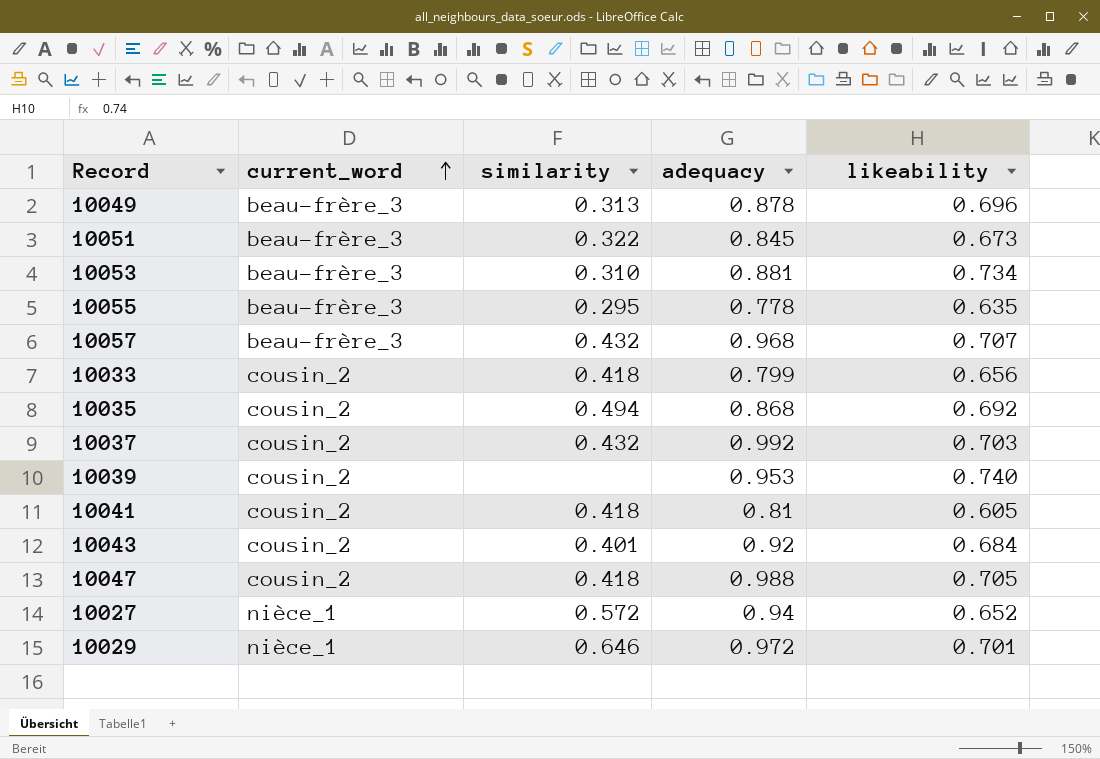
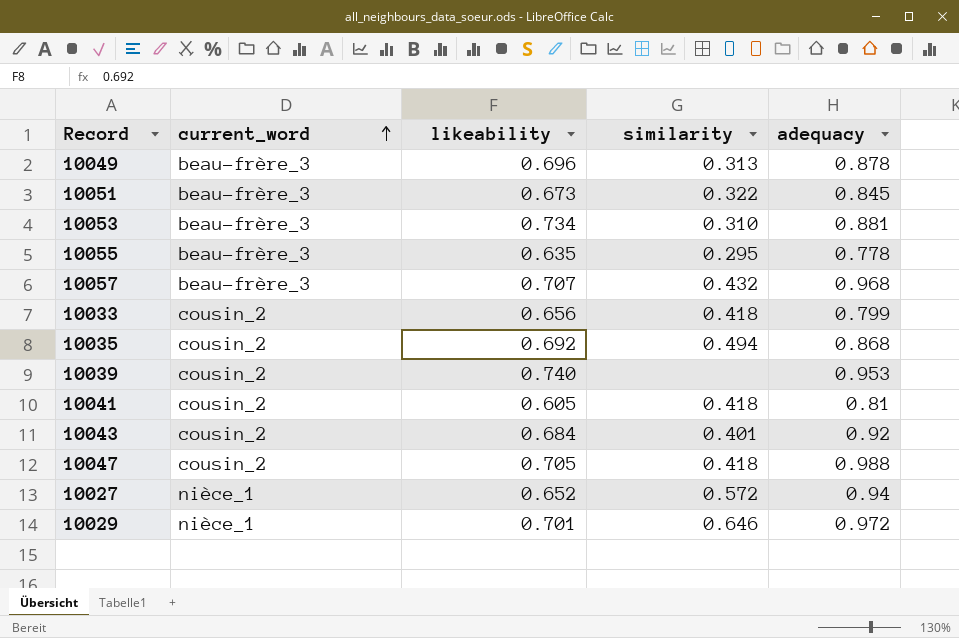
column likeability | position: 5 -> 3
row 10037: cousin_2 | 0.432 | 0.992 | 0.703 -> none

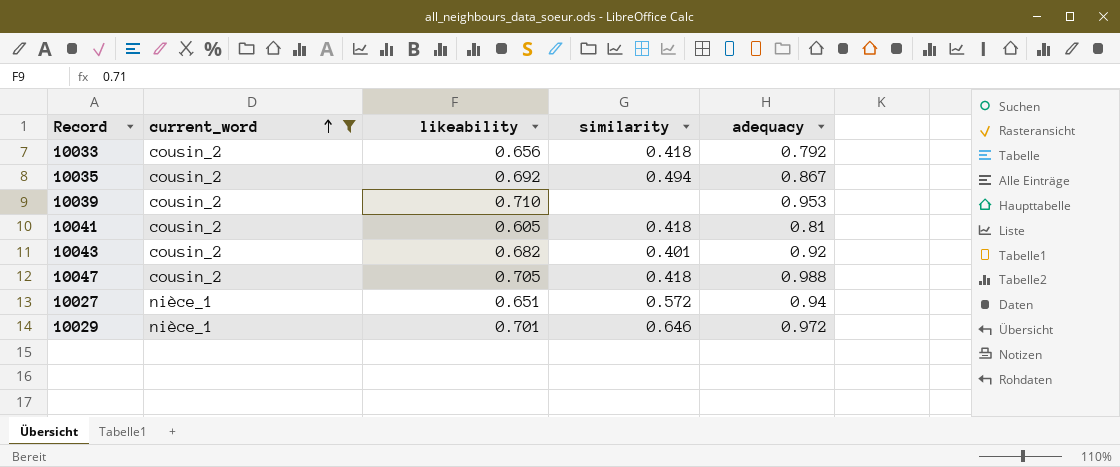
filter: none -> current_word != beau-frère_3
10033 | adequacy: 0.799 -> 0.792
10035 | adequacy: 0.868 -> 0.867
10039 | likeability: 0.740 -> 0.710
10043 | likeability: 0.684 -> 0.682
10027 | likeability: 0.652 -> 0.651

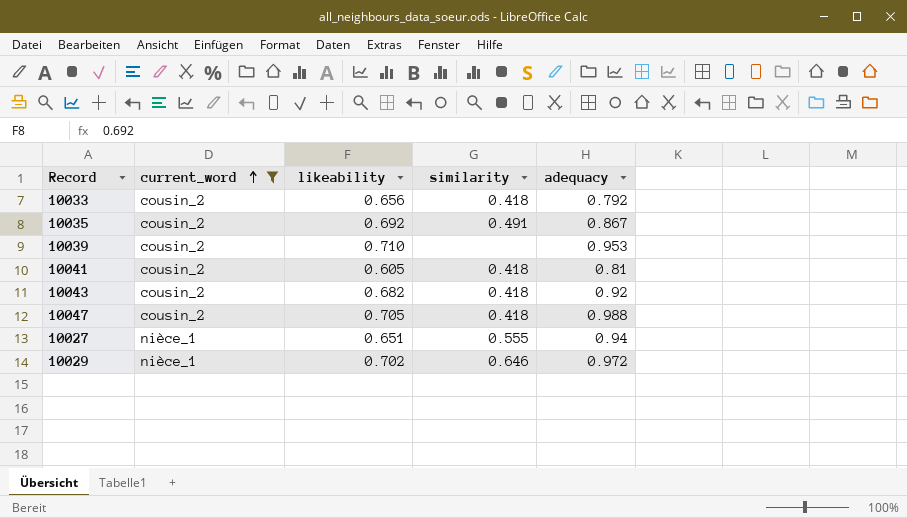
10035 | similarity: 0.494 -> 0.491
10043 | similarity: 0.401 -> 0.418
10027 | similarity: 0.572 -> 0.555
10029 | likeability: 0.701 -> 0.702

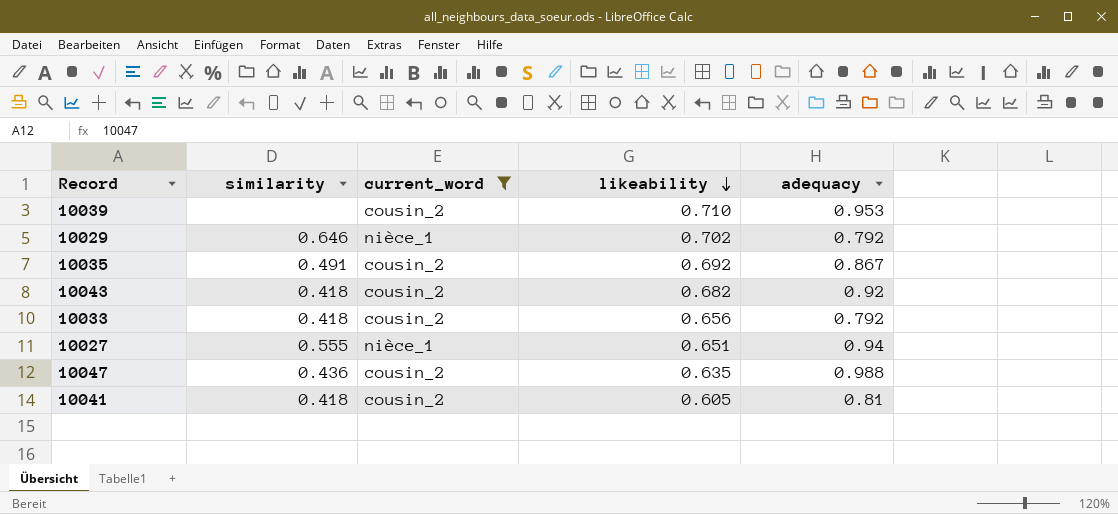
row order: current_word ascending -> likeability descending
column similarity | position: 4 -> 2
10029 | adequacy: 0.972 -> 0.792
10047 | similarity: 0.418 -> 0.436
10047 | likeability: 0.705 -> 0.635

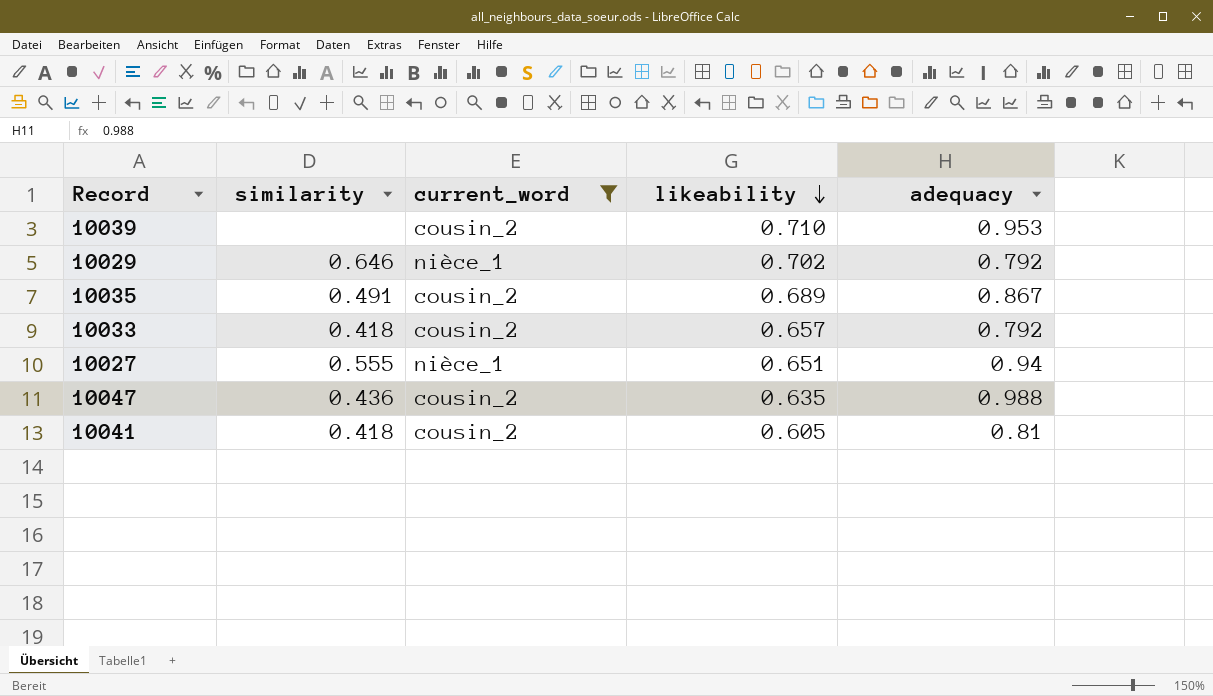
row 10043: 0.418 | cousin_2 | 0.682 | 0.92 -> none
10035 | likeability: 0.692 -> 0.689
10033 | likeability: 0.656 -> 0.657

